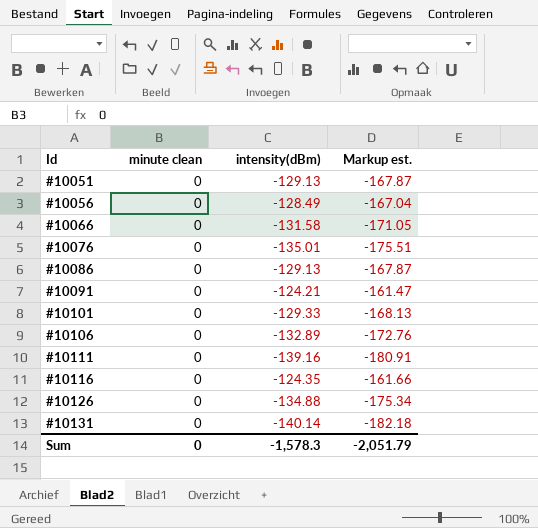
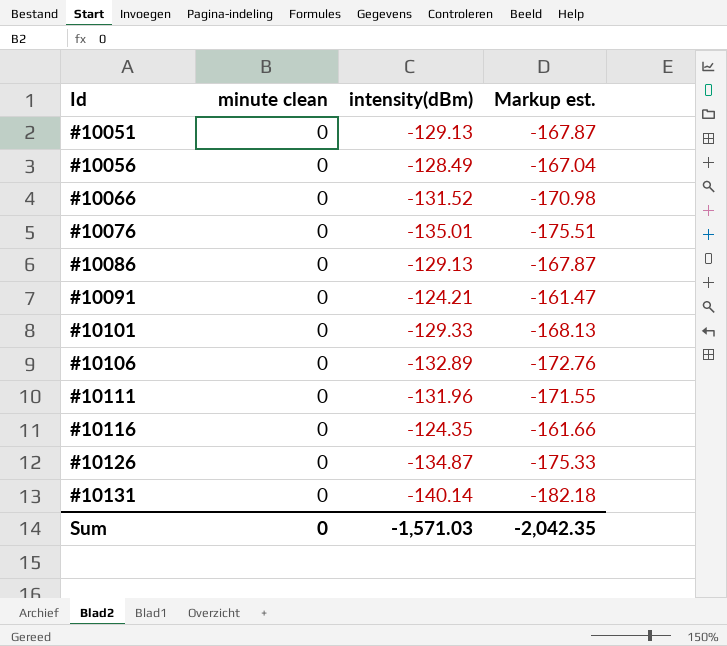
#10066 | intensity(dBm): -131.58 -> -131.52
#10066 | Markup est.: -171.05 -> -170.98
#10111 | intensity(dBm): -139.16 -> -131.96
#10111 | Markup est.: -180.91 -> -171.55
#10126 | intensity(dBm): -134.88 -> -134.87
#10126 | Markup est.: -175.34 -> -175.33
Sum | intensity(dBm): -1,578.3 -> -1,571.03
Sum | Markup est.: -2,051.79 -> -2,042.35

